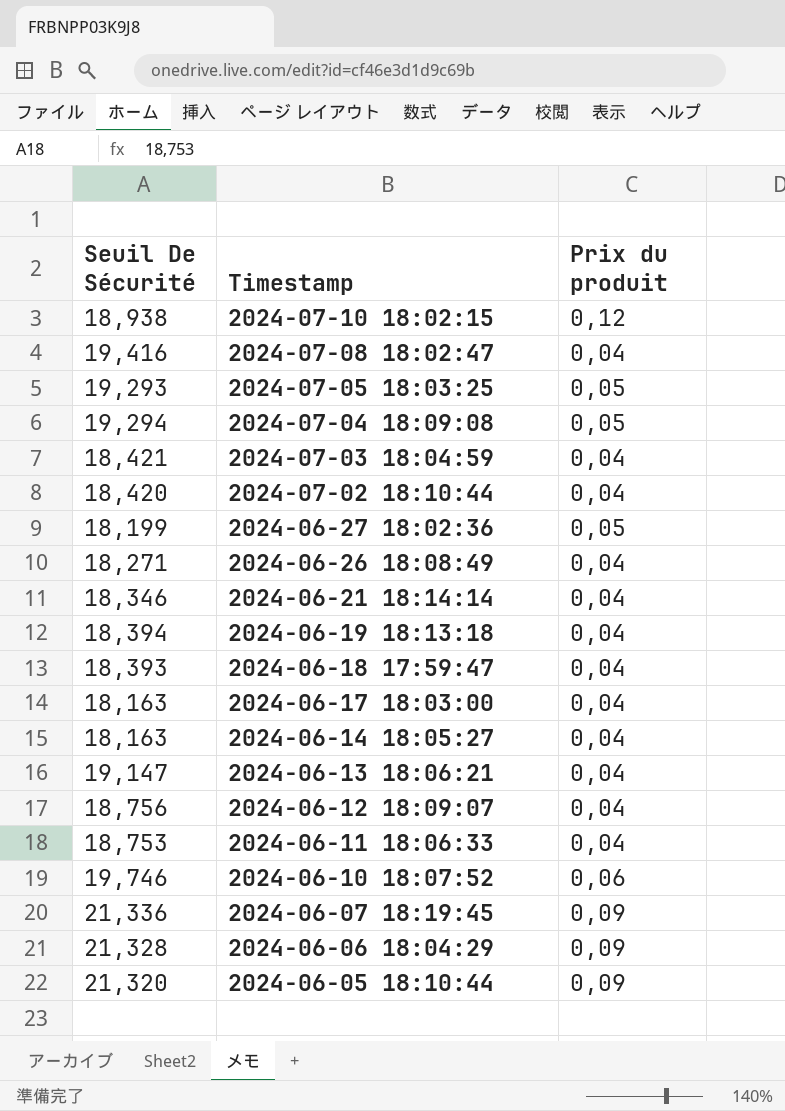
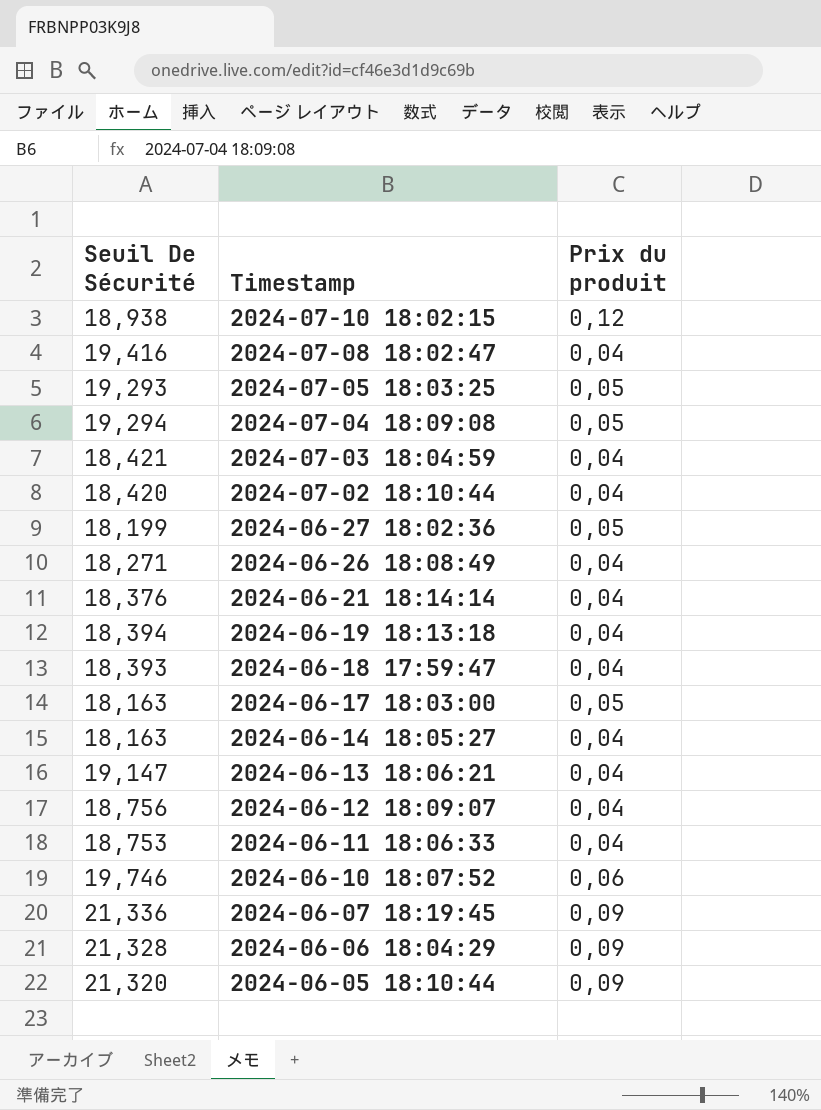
2024-06-21 18:14:14 | Seuil De Sécurité: 18,346 -> 18,376
2024-06-17 18:03:00 | Prix du produit: 0,04 -> 0,05

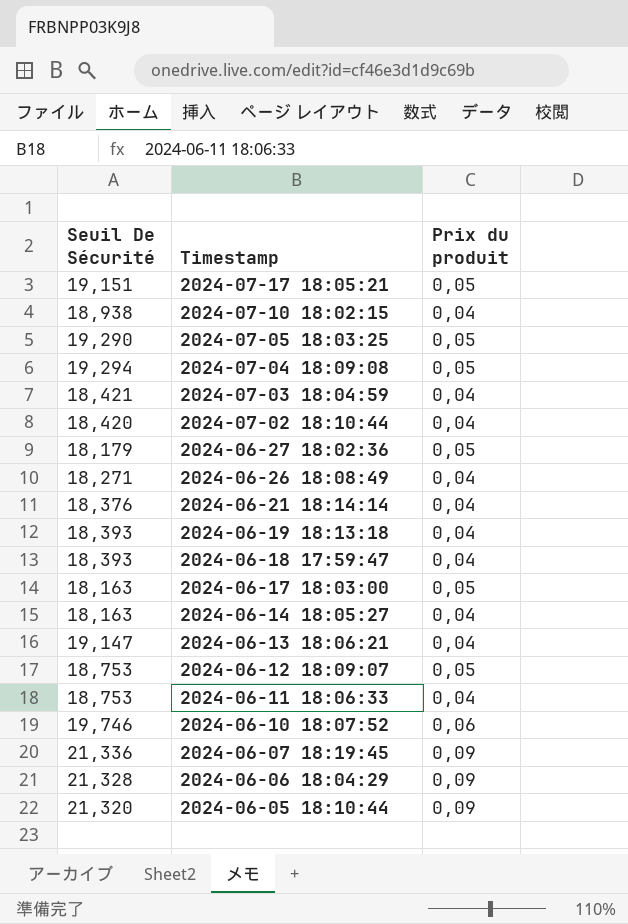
row 2024-07-08 18:02:47: 19,416 | 0,04 -> none
row 2024-07-17 18:05:21: none -> 19,151 | 0,05
2024-07-10 18:02:15 | Prix du produit: 0,12 -> 0,04
2024-07-05 18:03:25 | Seuil De Sécurité: 19,293 -> 19,290
2024-06-27 18:02:36 | Seuil De Sécurité: 18,199 -> 18,179
2024-06-19 18:13:18 | Seuil De Sécurité: 18,394 -> 18,393
2024-06-12 18:09:07 | Seuil De Sécurité: 18,756 -> 18,753
2024-06-12 18:09:07 | Prix du produit: 0,04 -> 0,05

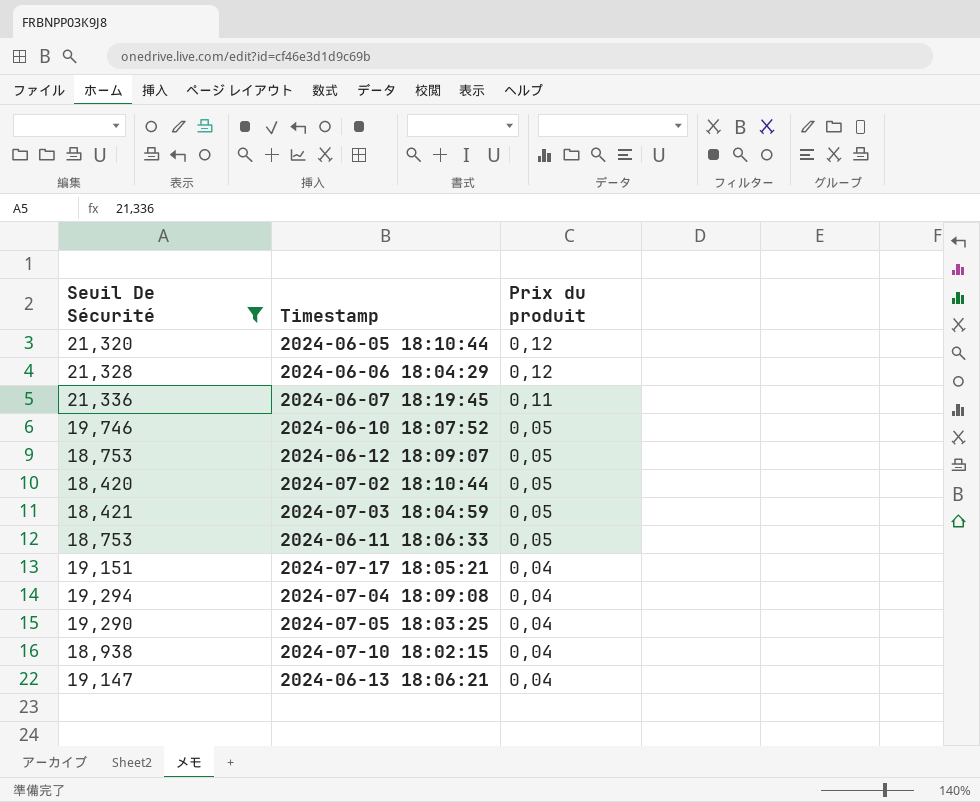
filter: none -> Seuil De Sécurité >= 18,420
row order: Timestamp descending -> Prix du produit descending
2024-06-05 18:10:44 | Prix du produit: 0,09 -> 0,12
2024-06-06 18:04:29 | Prix du produit: 0,09 -> 0,12
2024-06-07 18:19:45 | Prix du produit: 0,09 -> 0,11
2024-06-10 18:07:52 | Prix du produit: 0,06 -> 0,05
2024-07-02 18:10:44 | Prix du produit: 0,04 -> 0,05
2024-07-03 18:04:59 | Prix du produit: 0,04 -> 0,05
2024-06-11 18:06:33 | Prix du produit: 0,04 -> 0,05
2024-07-17 18:05:21 | Prix du produit: 0,05 -> 0,04
2024-07-04 18:09:08 | Prix du produit: 0,05 -> 0,04
2024-07-05 18:03:25 | Prix du produit: 0,05 -> 0,04

